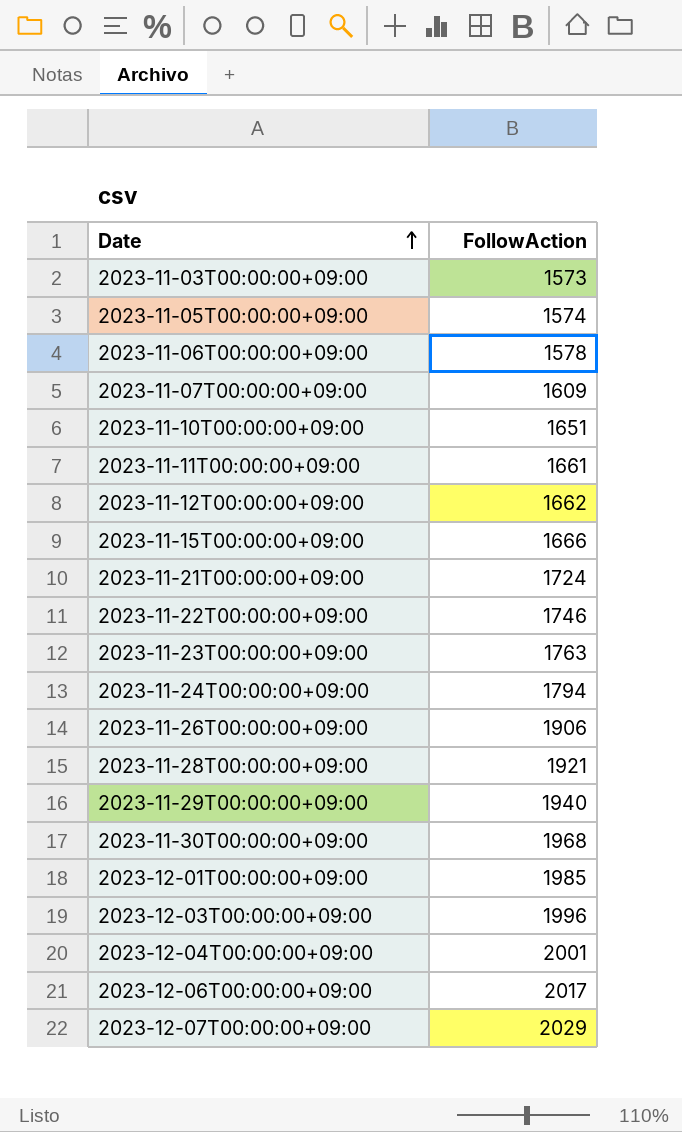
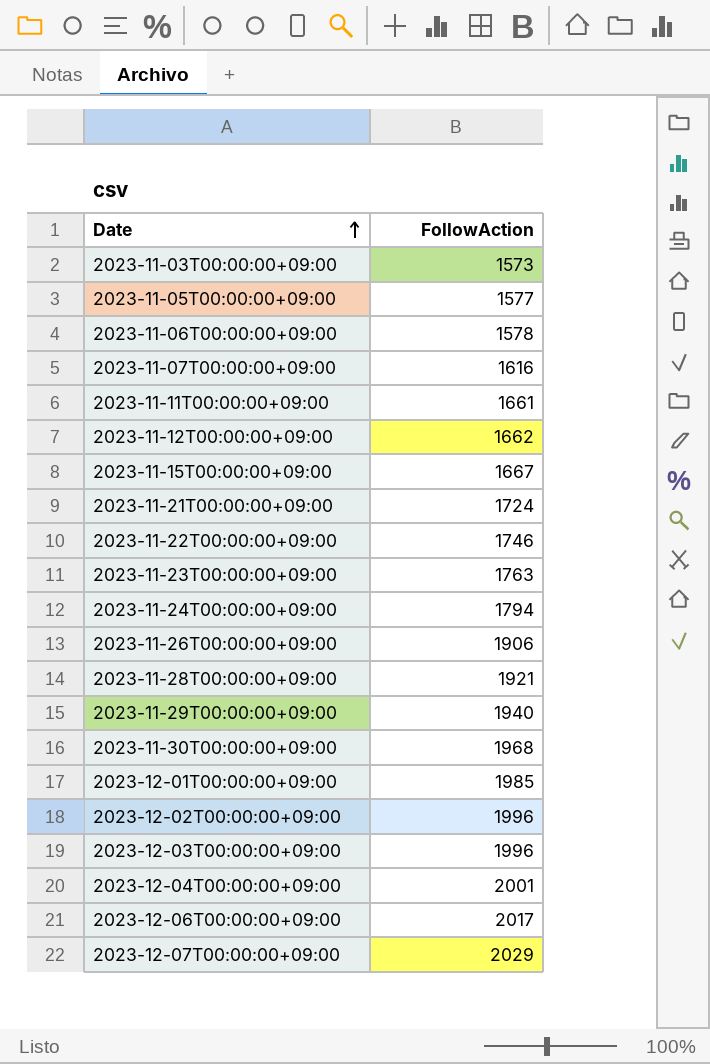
row 2023-11-10T00:00:00+09:00: 1651 -> none
2023-11-05T00:00:00+09:00 | FollowAction: 1574 -> 1577
2023-11-07T00:00:00+09:00 | FollowAction: 1609 -> 1616
2023-11-15T00:00:00+09:00 | FollowAction: 1666 -> 1667
row 2023-12-02T00:00:00+09:00: none -> 1996

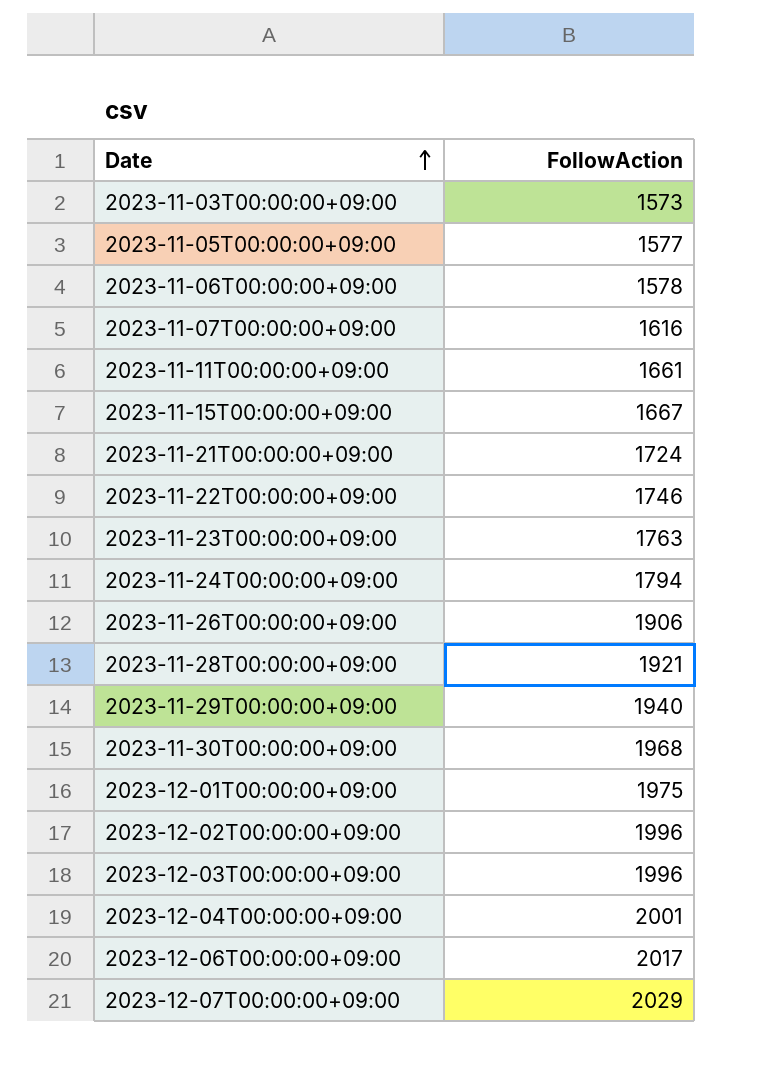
row 2023-11-12T00:00:00+09:00: 1662 -> none
2023-12-01T00:00:00+09:00 | FollowAction: 1985 -> 1975

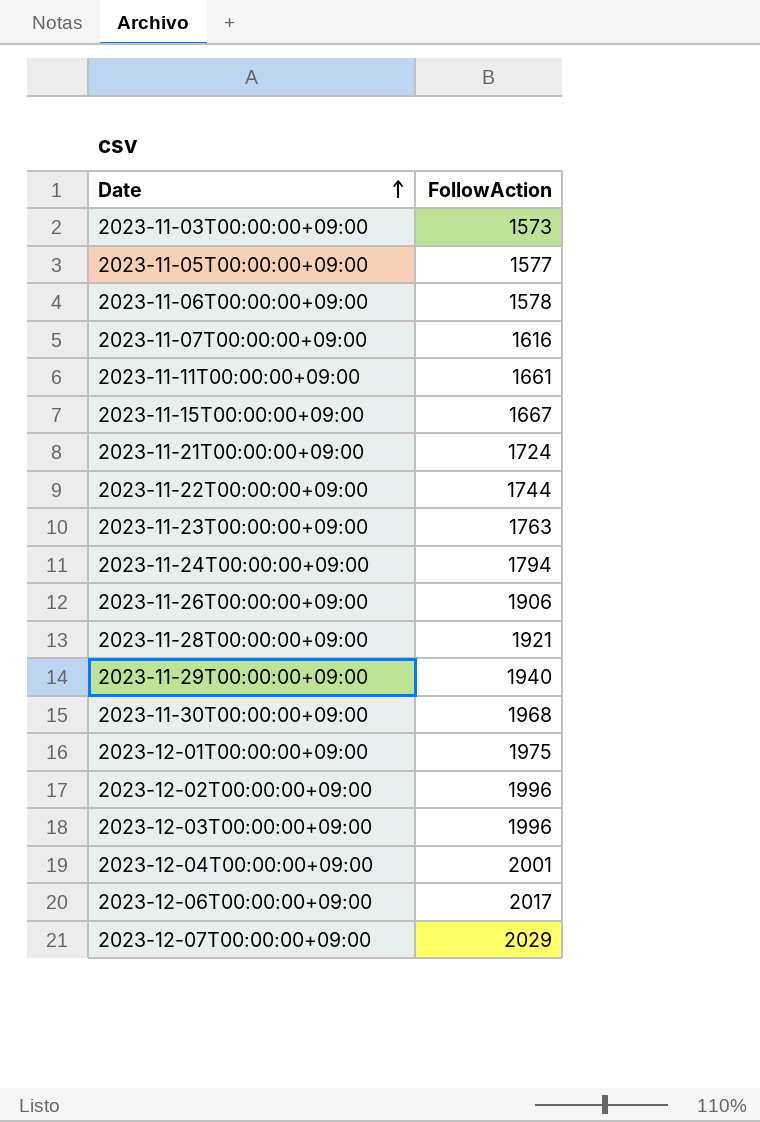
2023-11-22T00:00:00+09:00 | FollowAction: 1746 -> 1744

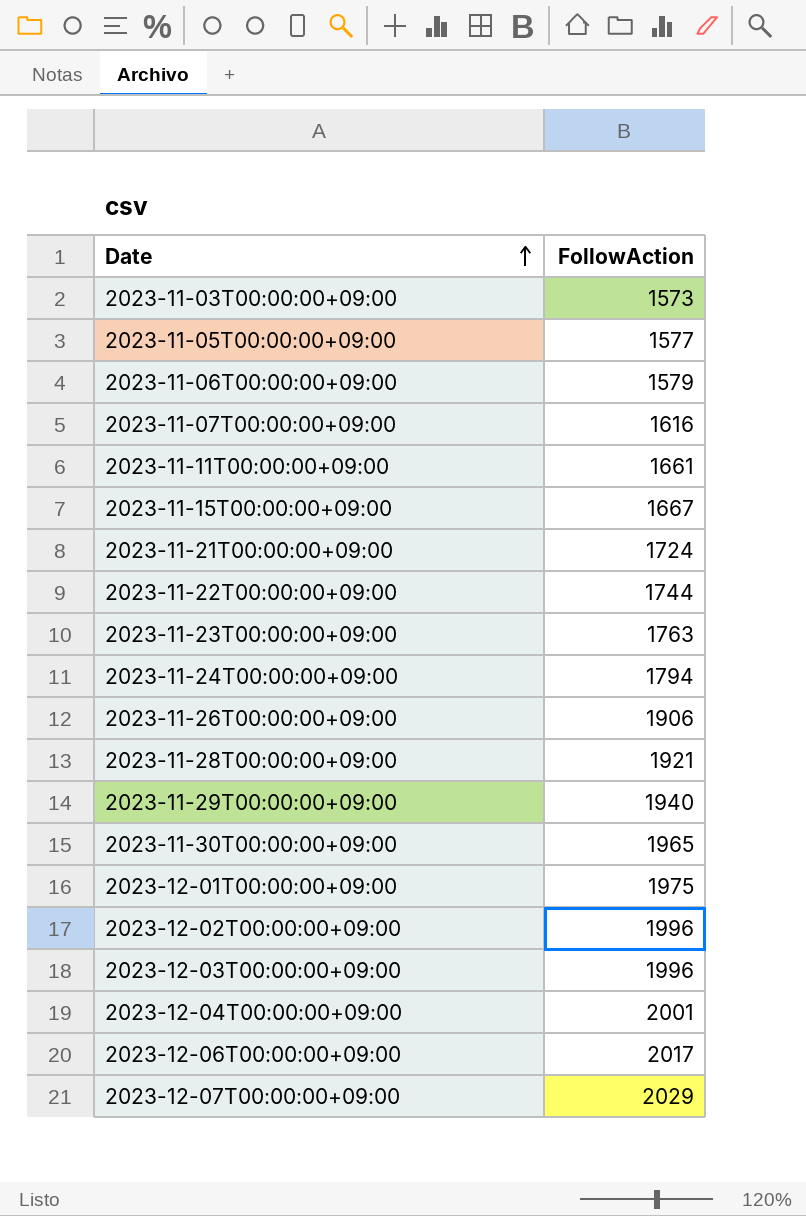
2023-11-06T00:00:00+09:00 | FollowAction: 1578 -> 1579
2023-11-30T00:00:00+09:00 | FollowAction: 1968 -> 1965

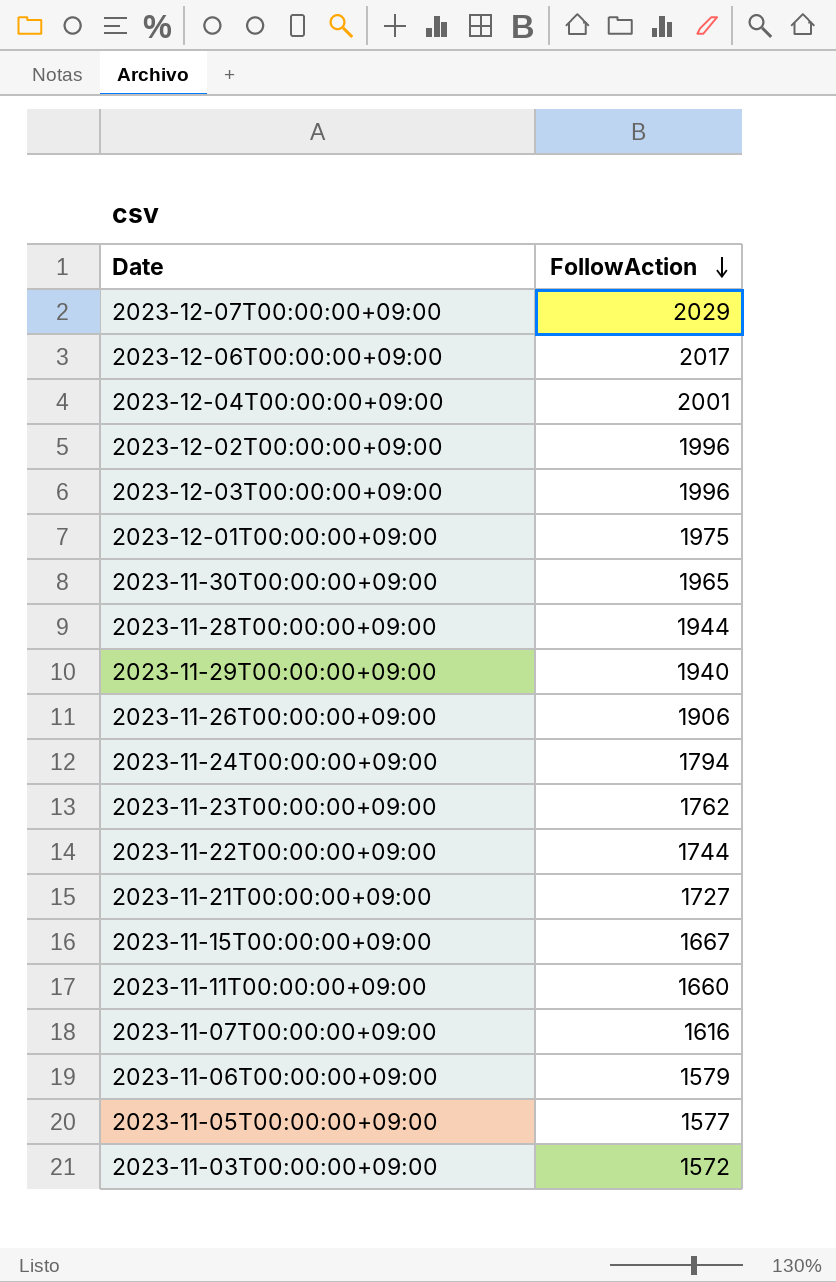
row order: Date ascending -> FollowAction descending
2023-11-28T00:00:00+09:00 | FollowAction: 1921 -> 1944
2023-11-23T00:00:00+09:00 | FollowAction: 1763 -> 1762
2023-11-21T00:00:00+09:00 | FollowAction: 1724 -> 1727
2023-11-11T00:00:00+09:00 | FollowAction: 1661 -> 1660
2023-11-03T00:00:00+09:00 | FollowAction: 1573 -> 1572

